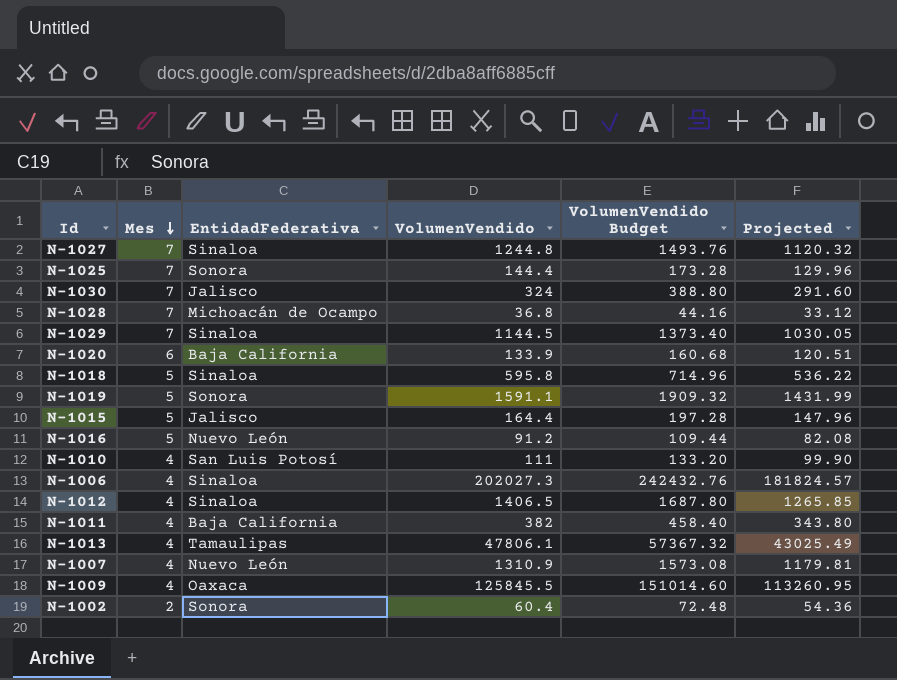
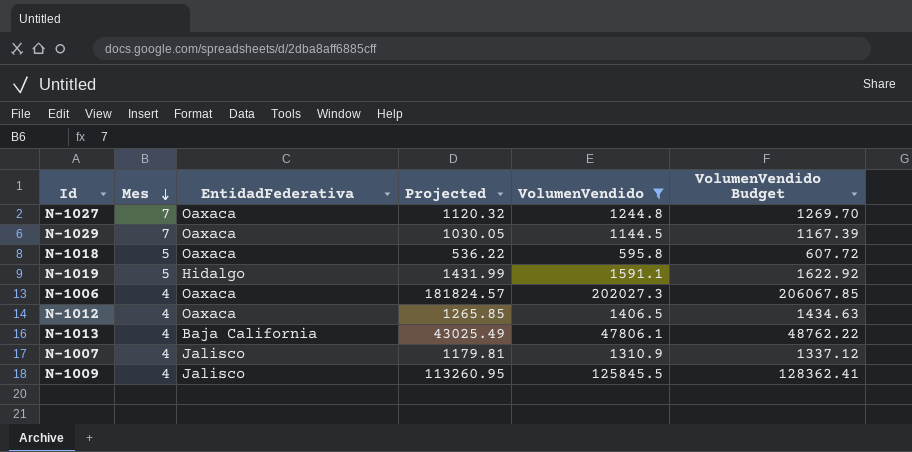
filter: none -> VolumenVendido >= 595.8
column Projected | position: 6 -> 4
column VolumenVendido Budget | formula: [VolumenVendido] * 1.2 -> [VolumenVendido] * 1.02
N-1027 | EntidadFederativa: Sinaloa -> Oaxaca
N-1029 | EntidadFederativa: Sinaloa -> Oaxaca
N-1018 | EntidadFederativa: Sinaloa -> Oaxaca
N-1019 | EntidadFederativa: Sonora -> Hidalgo
N-1006 | EntidadFederativa: Sinaloa -> Oaxaca
N-1012 | EntidadFederativa: Sinaloa -> Oaxaca
N-1013 | EntidadFederativa: Tamaulipas -> Baja California
N-1007 | EntidadFederativa: Nuevo León -> Jalisco
N-1009 | EntidadFederativa: Oaxaca -> Jalisco

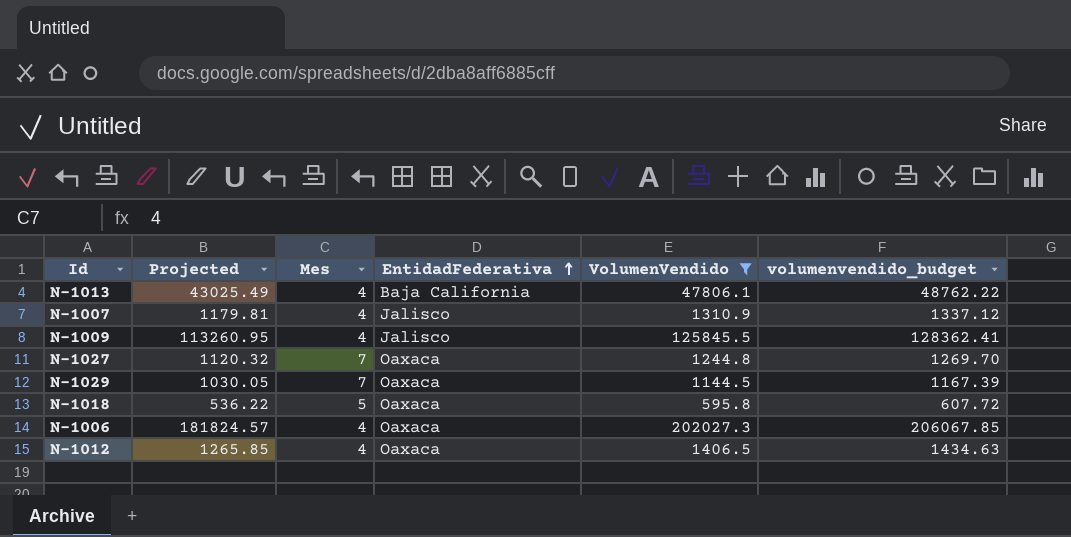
row order: Mes descending -> EntidadFederativa ascending
column Projected | position: 4 -> 2
column name: VolumenVendido Budget -> volumenvendido_budget
row N-1019: 5 | Hidalgo | 1431.99 | 1591.1 | 1622.92 -> none

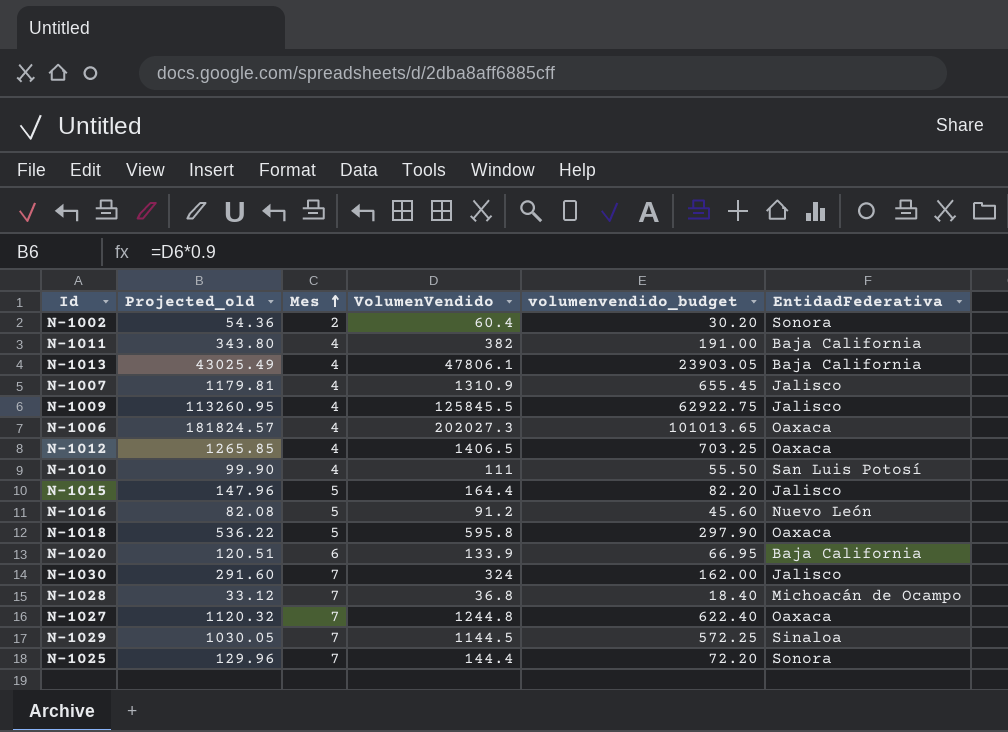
filter: VolumenVendido >= 595.8 -> none
row order: EntidadFederativa ascending -> Mes ascending
column name: Projected -> Projected_old
column volumenvendido_budget | formula: [VolumenVendido] * 1.02 -> [VolumenVendido] * 0.5
column EntidadFederativa | position: 4 -> 6
N-1029 | EntidadFederativa: Oaxaca -> Sinaloa

